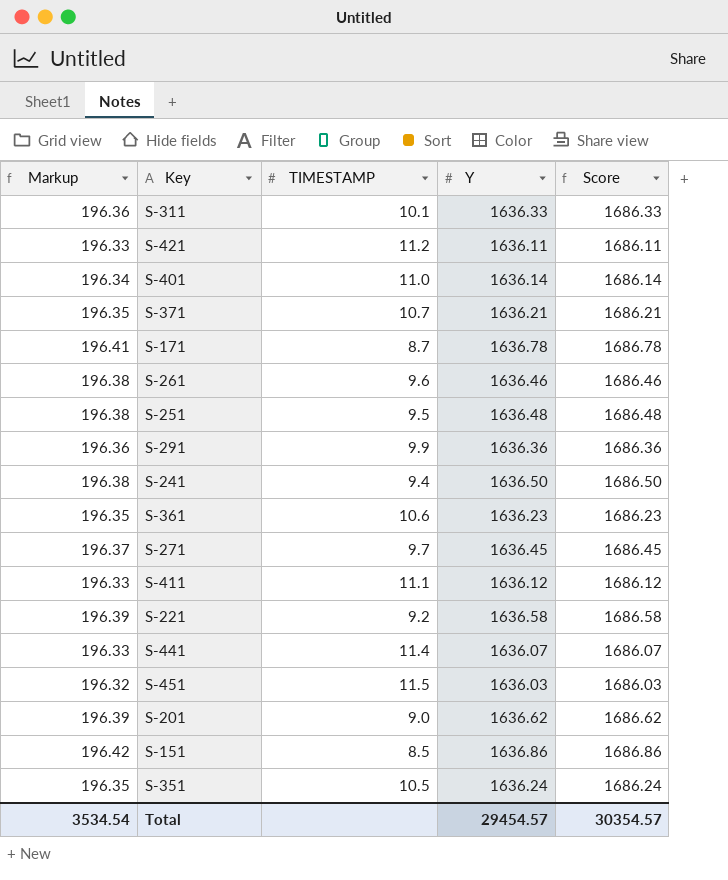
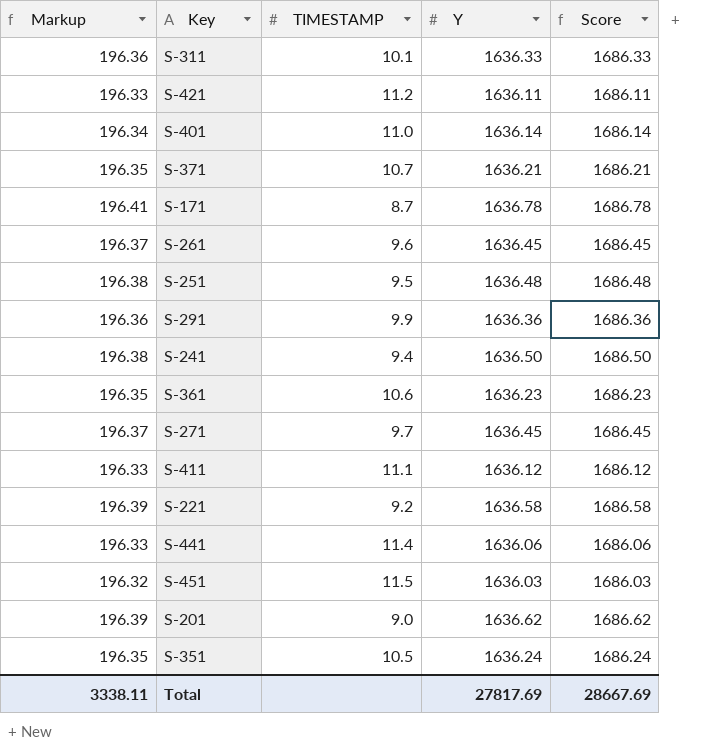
row S-151: 196.42 | 8.5 | 1636.86 | 1686.86 -> none
S-261 | Markup: 196.38 -> 196.37
S-261 | Y: 1636.46 -> 1636.45
S-261 | Score: 1686.46 -> 1686.45
S-441 | Y: 1636.07 -> 1636.06
S-441 | Score: 1686.07 -> 1686.06
Total | Markup: 3534.54 -> 3338.11
Total | Y: 29454.57 -> 27817.69
Total | Score: 30354.57 -> 28667.69

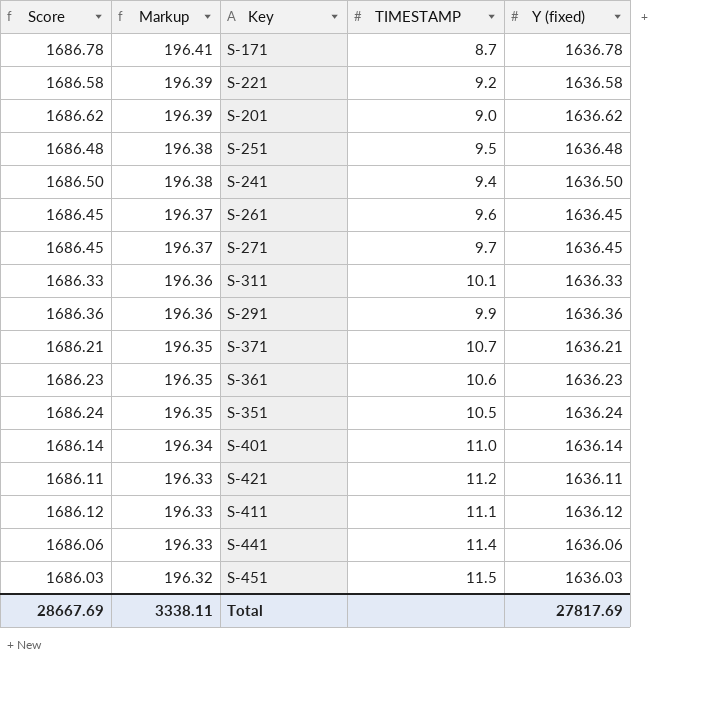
row order: none -> Markup descending
column Score | position: 5 -> 1
column name: Y -> Y (fixed)

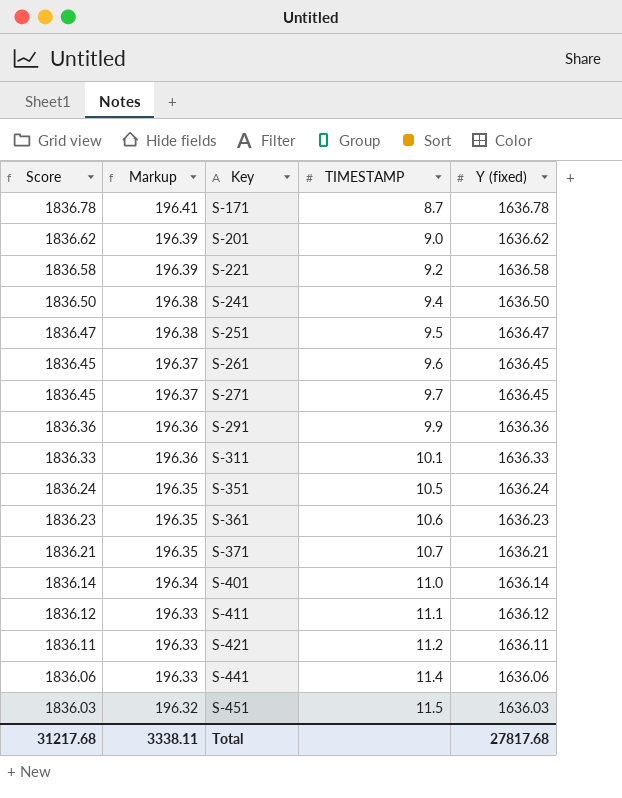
row order: Markup descending -> Score descending
column Score | formula: [Y (fixed)] + 50 -> [Y (fixed)] + 200
S-251 | Y (fixed): 1636.48 -> 1636.47
Total | Score: 28667.69 -> 31217.68
Total | Y (fixed): 27817.69 -> 27817.68

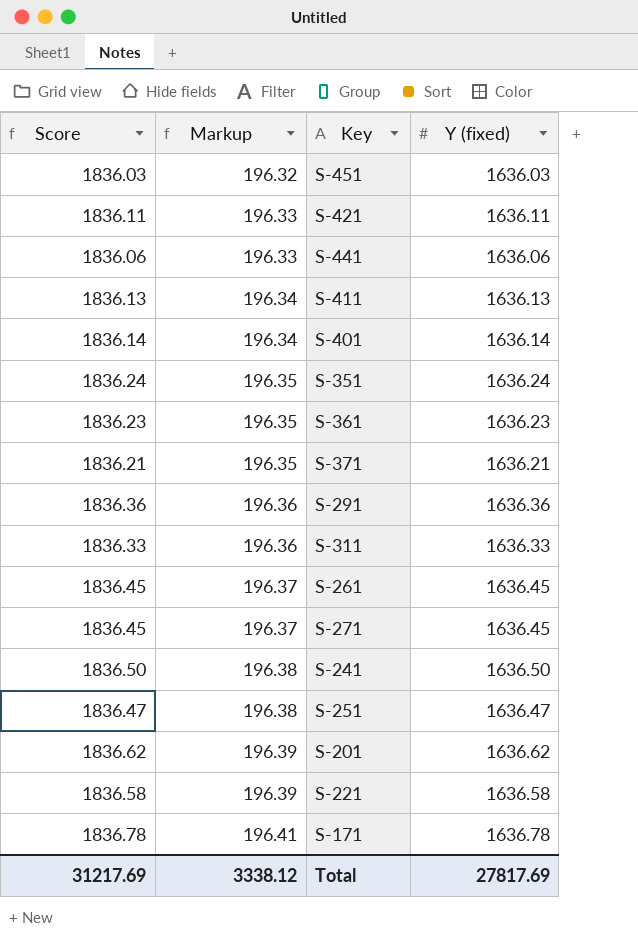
row order: Score descending -> Markup ascending
column TIMESTAMP | position: 4 -> none
S-411 | Score: 1836.12 -> 1836.13
S-411 | Markup: 196.33 -> 196.34
S-411 | Y (fixed): 1636.12 -> 1636.13
Total | Score: 31217.68 -> 31217.69
Total | Markup: 3338.11 -> 3338.12
Total | Y (fixed): 27817.68 -> 27817.69

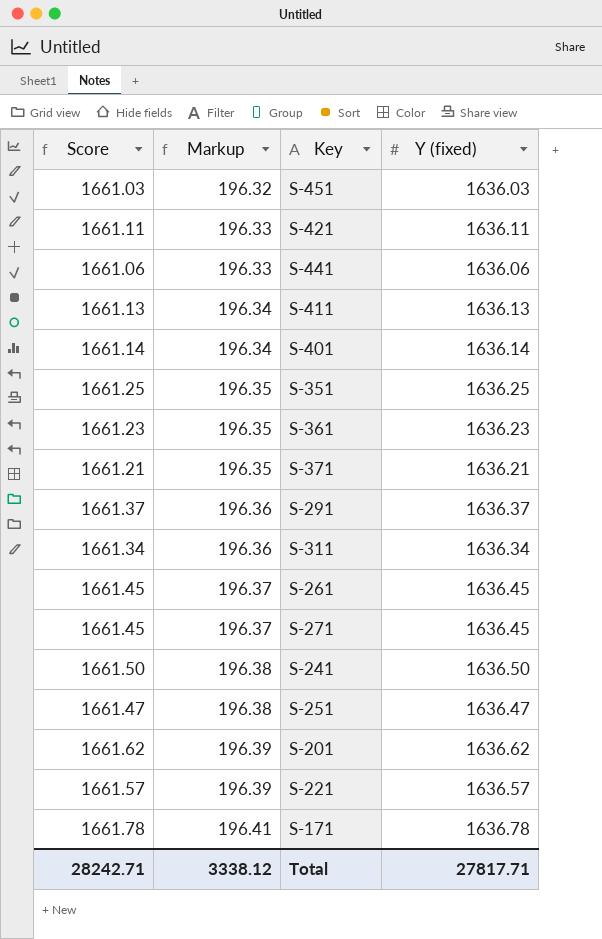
column Score | formula: [Y (fixed)] + 200 -> [Y (fixed)] + 25
S-351 | Y (fixed): 1636.24 -> 1636.25
S-291 | Y (fixed): 1636.36 -> 1636.37
S-311 | Y (fixed): 1636.33 -> 1636.34
S-221 | Y (fixed): 1636.58 -> 1636.57
Total | Score: 31217.69 -> 28242.71
Total | Y (fixed): 27817.69 -> 27817.71

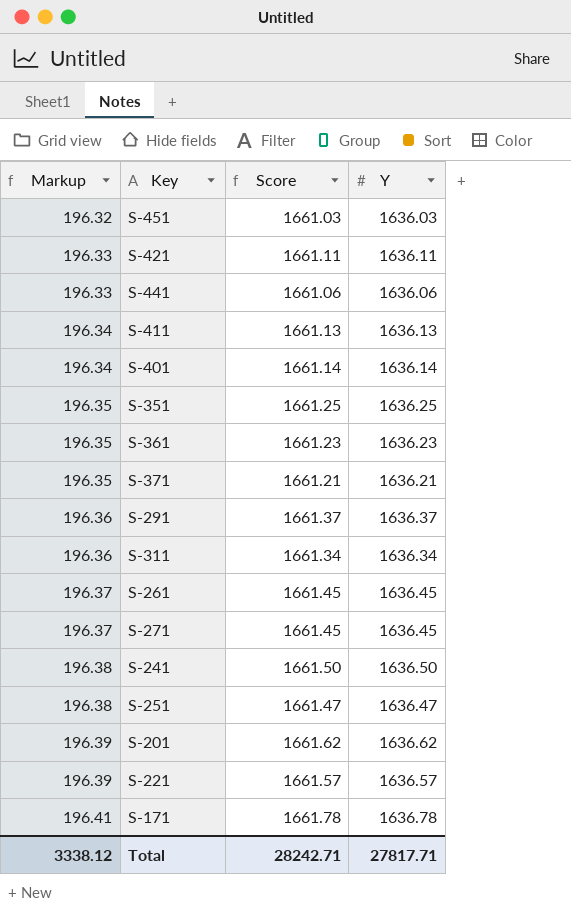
column Score | position: 1 -> 3
column name: Y (fixed) -> Y

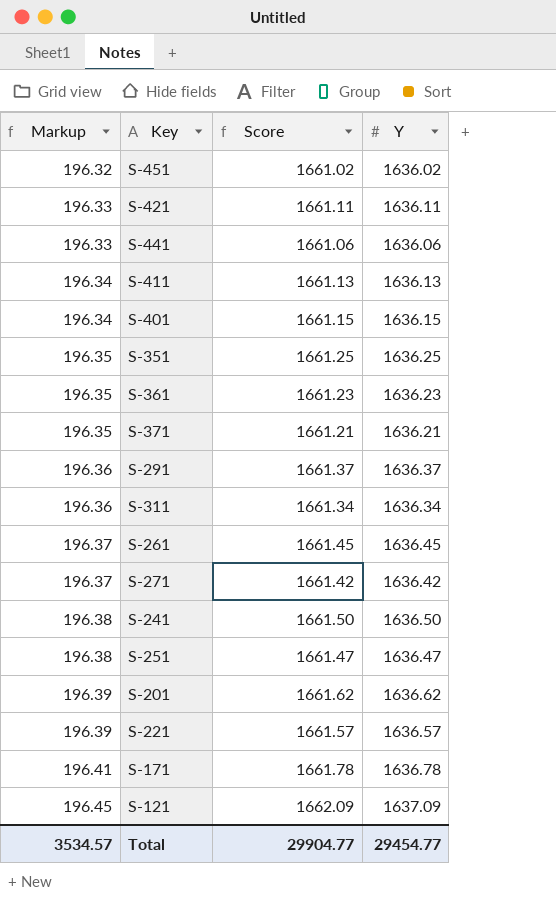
S-451 | Score: 1661.03 -> 1661.02
S-451 | Y: 1636.03 -> 1636.02
S-401 | Score: 1661.14 -> 1661.15
S-401 | Y: 1636.14 -> 1636.15
S-271 | Score: 1661.45 -> 1661.42
S-271 | Y: 1636.45 -> 1636.42
row S-121: none -> 196.45 | 1662.09 | 1637.09
Total | Markup: 3338.12 -> 3534.57
Total | Score: 28242.71 -> 29904.77
Total | Y: 27817.71 -> 29454.77

